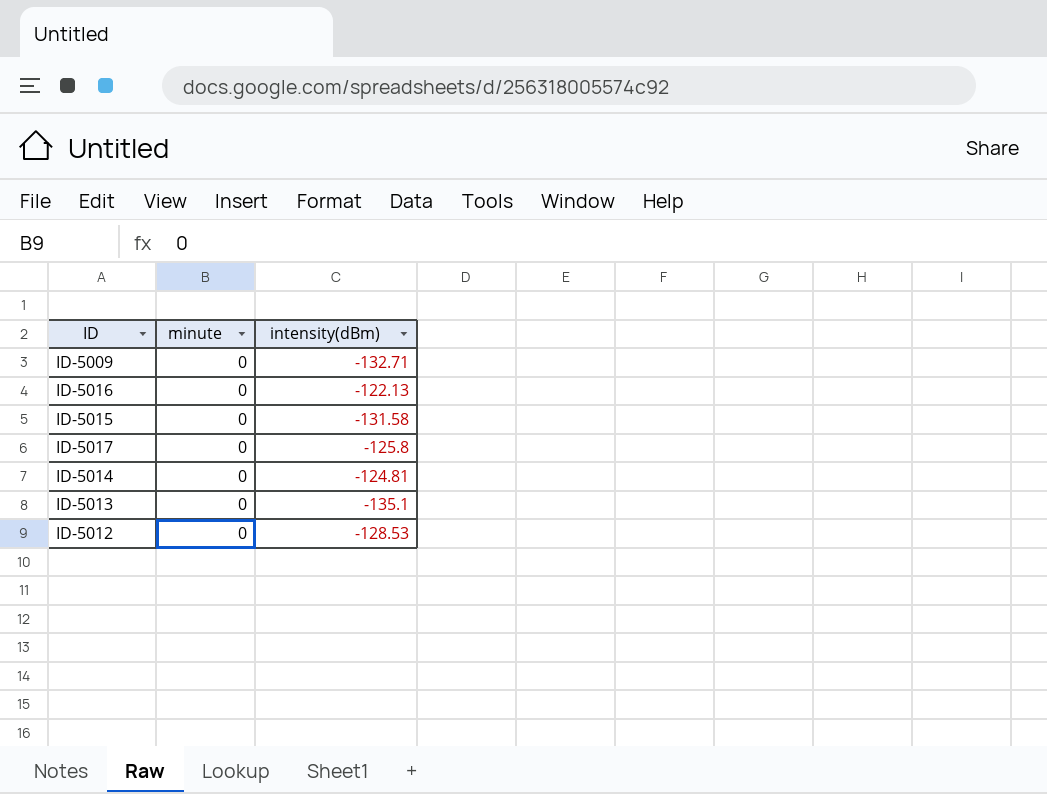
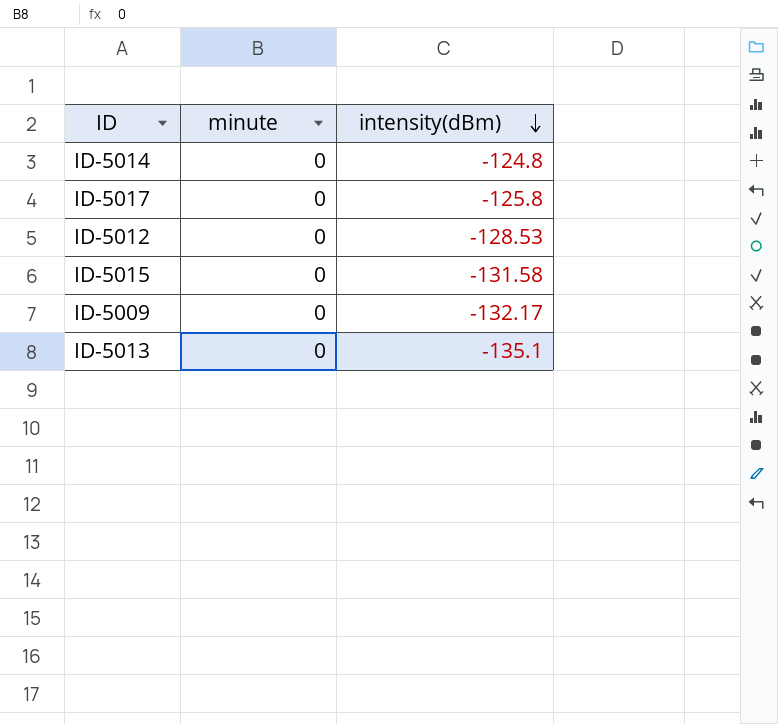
row order: none -> intensity(dBm) descending
row ID-5016: 0 | -122.13 -> none
ID-5014 | intensity(dBm): -124.81 -> -124.8
ID-5009 | intensity(dBm): -132.71 -> -132.17

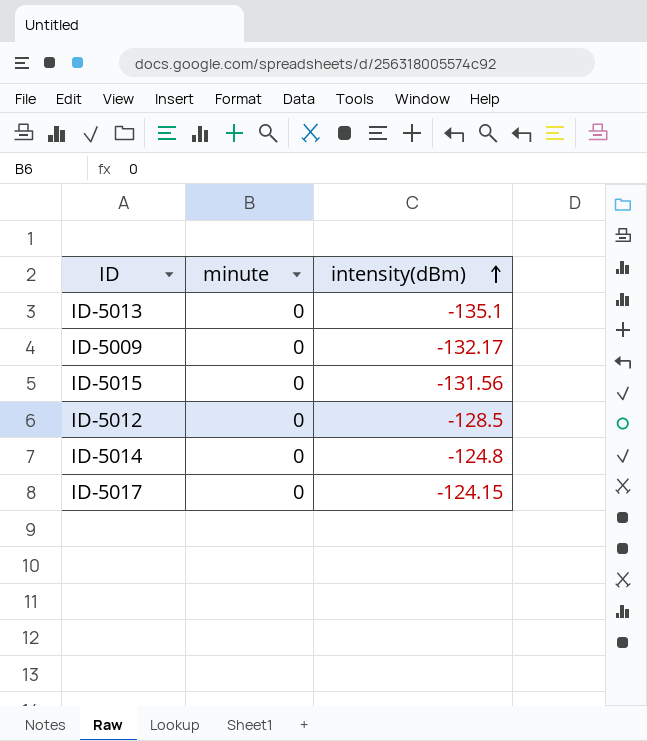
row order: intensity(dBm) descending -> intensity(dBm) ascending
ID-5015 | intensity(dBm): -131.58 -> -131.56
ID-5012 | intensity(dBm): -128.53 -> -128.5
ID-5017 | intensity(dBm): -125.8 -> -124.15

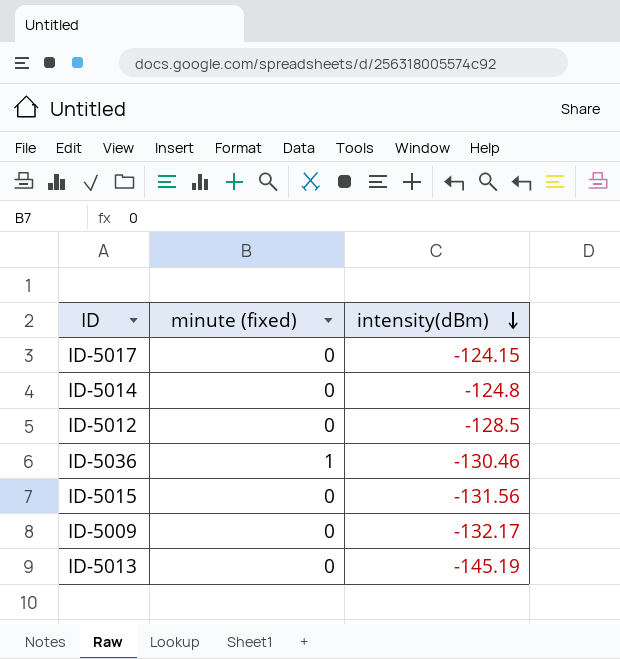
row order: intensity(dBm) ascending -> intensity(dBm) descending
column name: minute -> minute (fixed)
row ID-5036: none -> 1 | -130.46
ID-5013 | intensity(dBm): -135.1 -> -145.19

